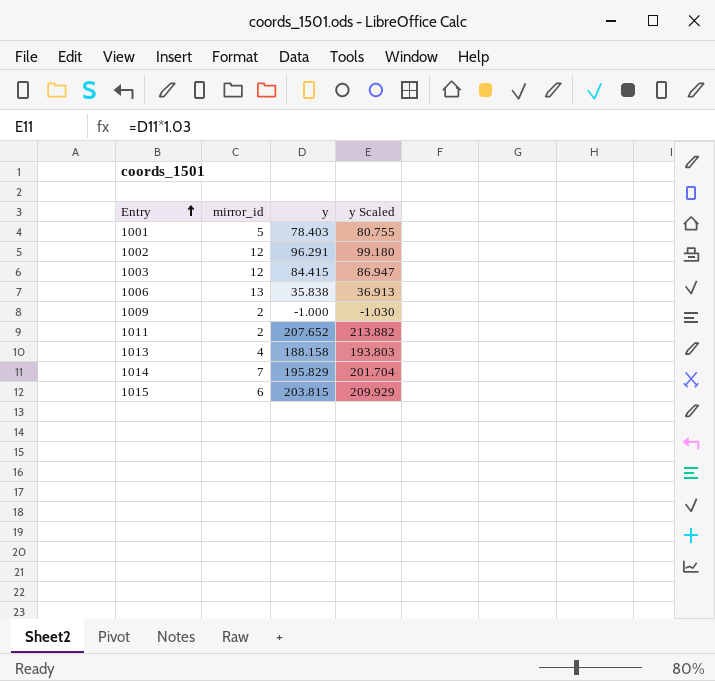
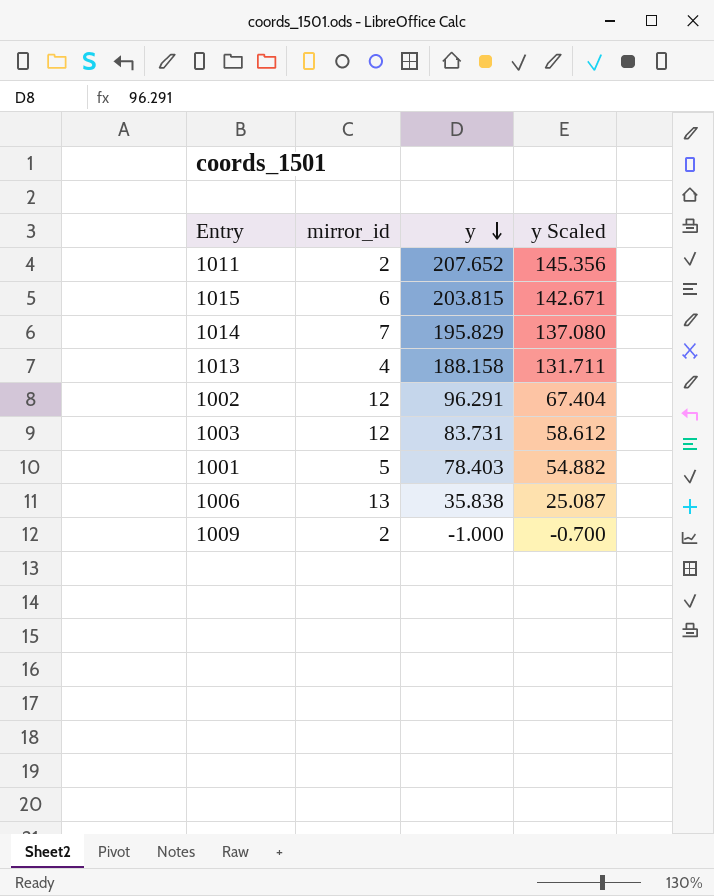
row order: Entry ascending -> y descending
column y Scaled | formula: [y] * 1.03 -> [y] * 0.7
1003 | y: 84.415 -> 83.731

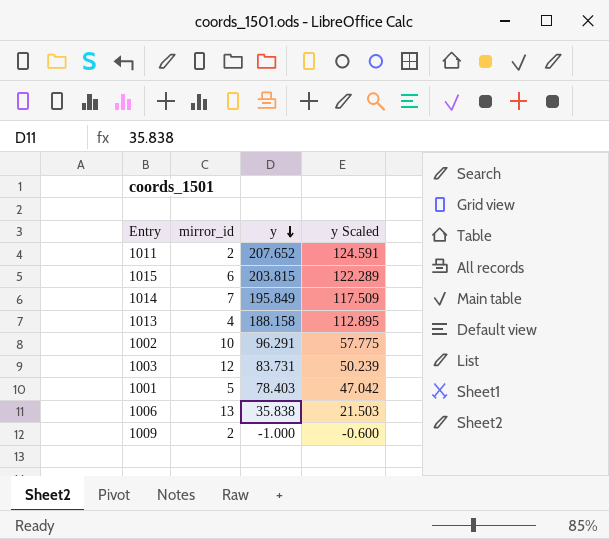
column y Scaled | formula: [y] * 0.7 -> [y] * 0.6
1014 | y: 195.829 -> 195.849
1002 | mirror_id: 12 -> 10

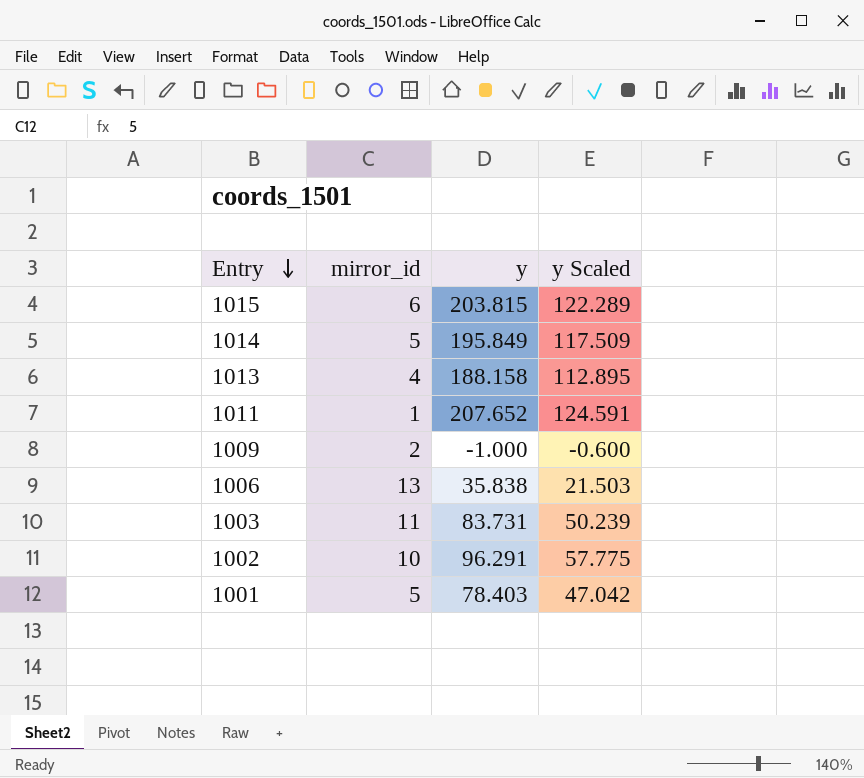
row order: y descending -> Entry descending
1014 | mirror_id: 7 -> 5
1011 | mirror_id: 2 -> 1
1003 | mirror_id: 12 -> 11

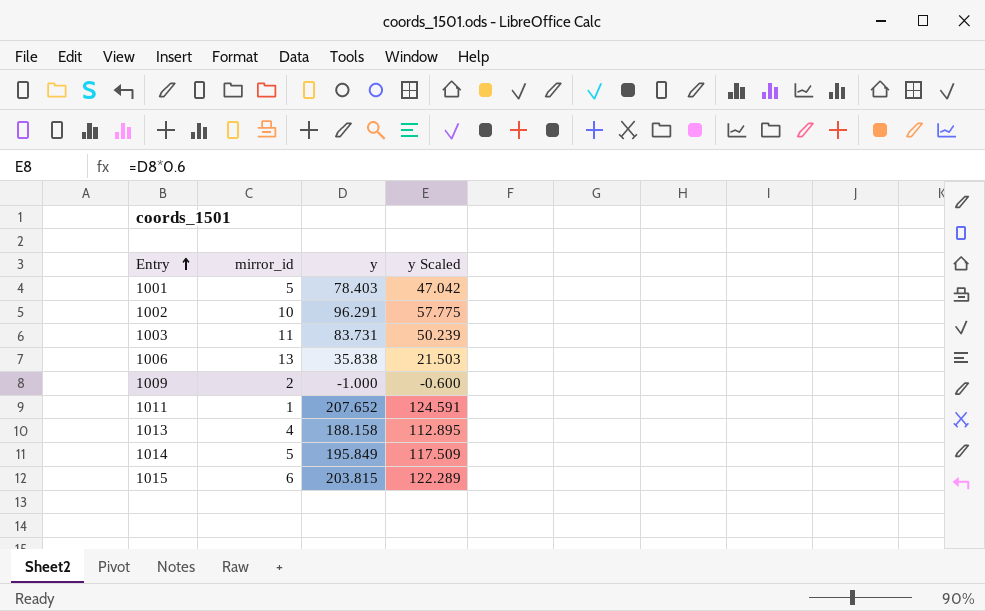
row order: Entry descending -> Entry ascending

